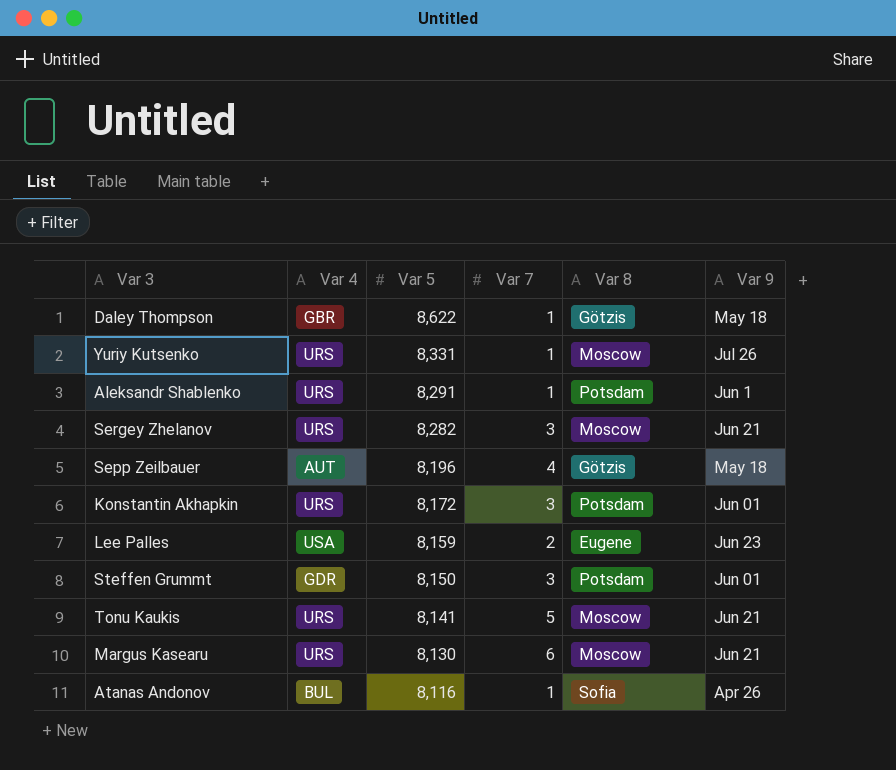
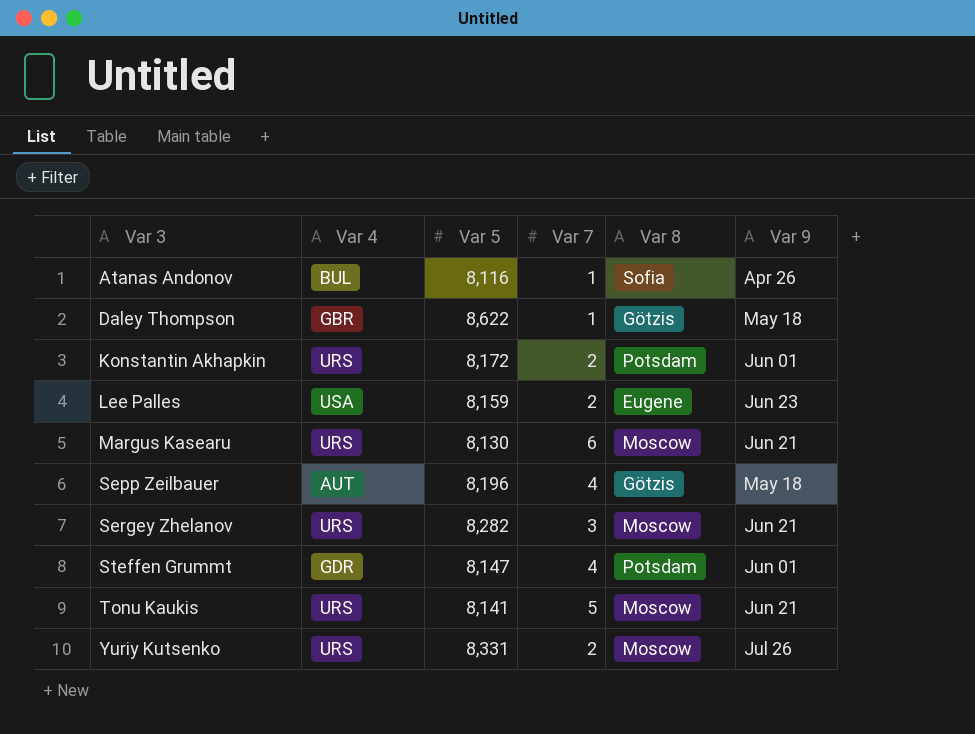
row order: Var 5 descending -> Var 3 ascending
row Aleksandr Shablenko: URS | 8,291 | 1 | Potsdam | Jun 1 -> none
Konstantin Akhapkin | Var 7: 3 -> 2
Steffen Grummt | Var 5: 8,150 -> 8,147
Steffen Grummt | Var 7: 3 -> 4
Yuriy Kutsenko | Var 7: 1 -> 2

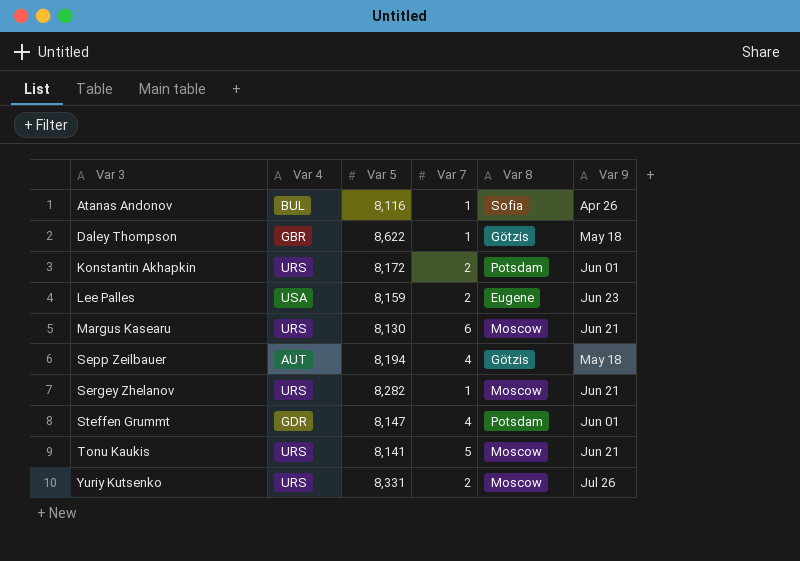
Sepp Zeilbauer | Var 5: 8,196 -> 8,194
Sergey Zhelanov | Var 7: 3 -> 1

